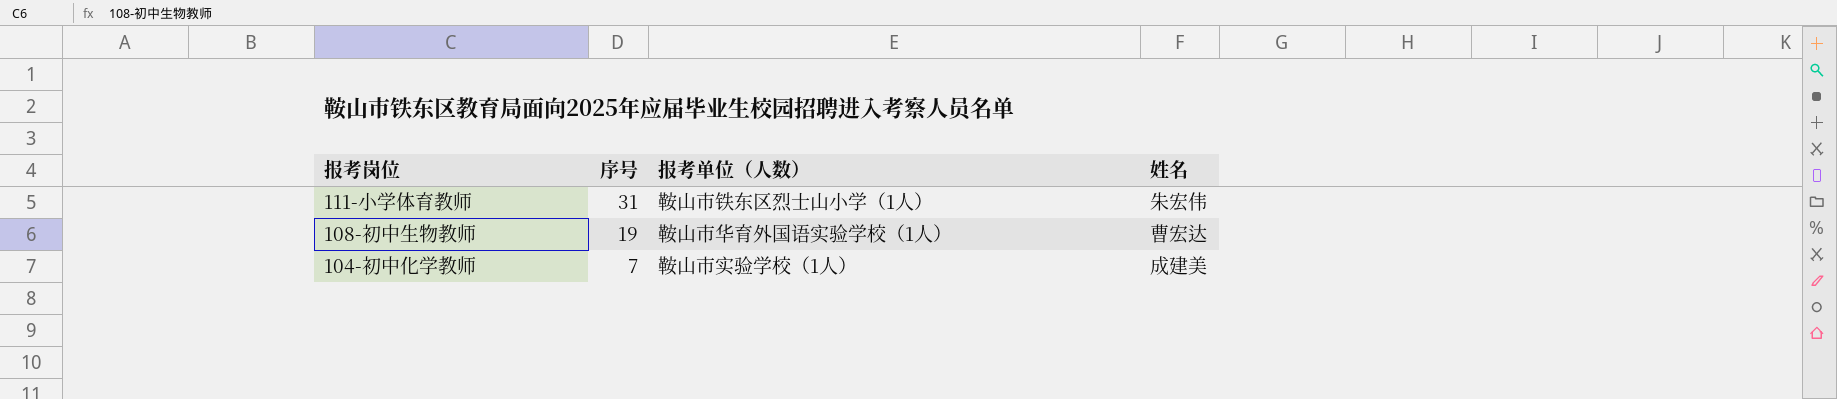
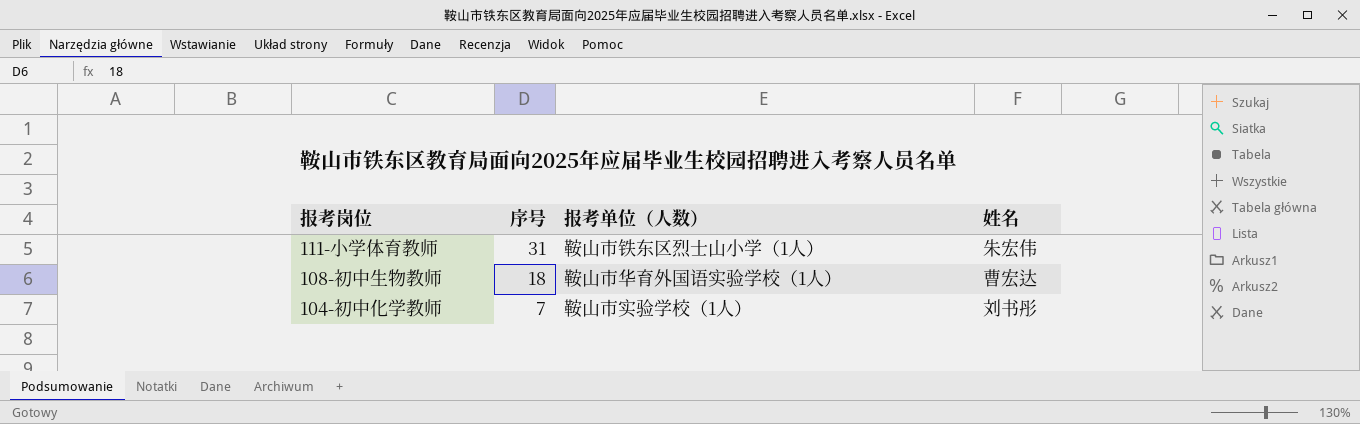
108-初中生物教师 | 序号: 19 -> 18
104-初中化学教师 | 姓名: 成建美 -> 刘书彤

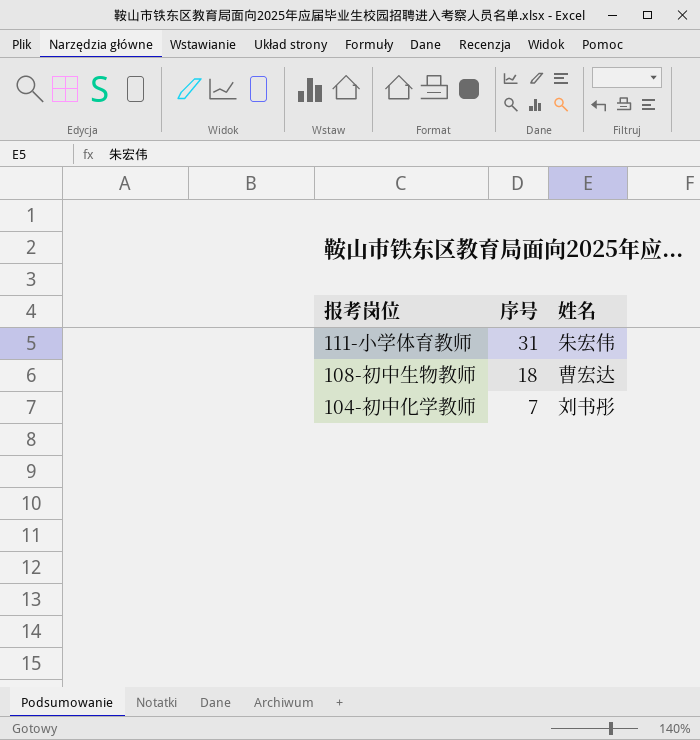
column 报考单位（人数） | position: 3 -> none

